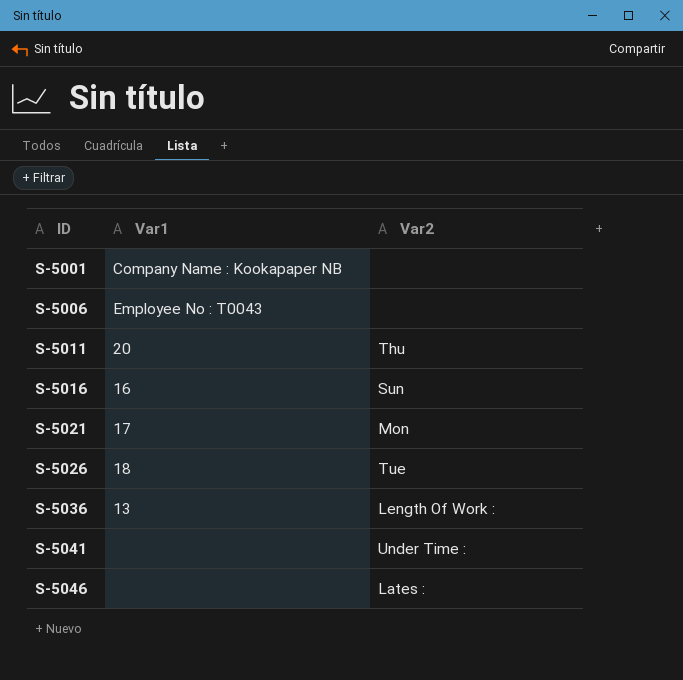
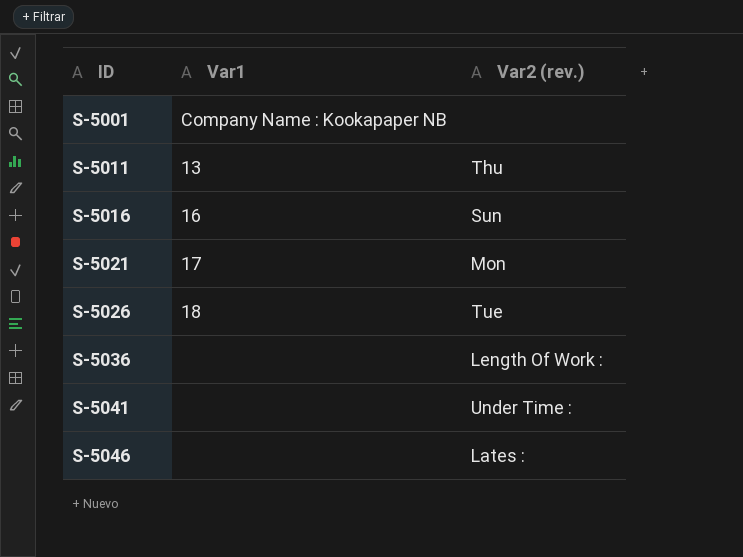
column name: Var2 -> Var2 (rev.)
row S-5006: Employee No : T0043 | none -> none
S-5011 | Var1: 20 -> 13
S-5036 | Var1: 13 -> none

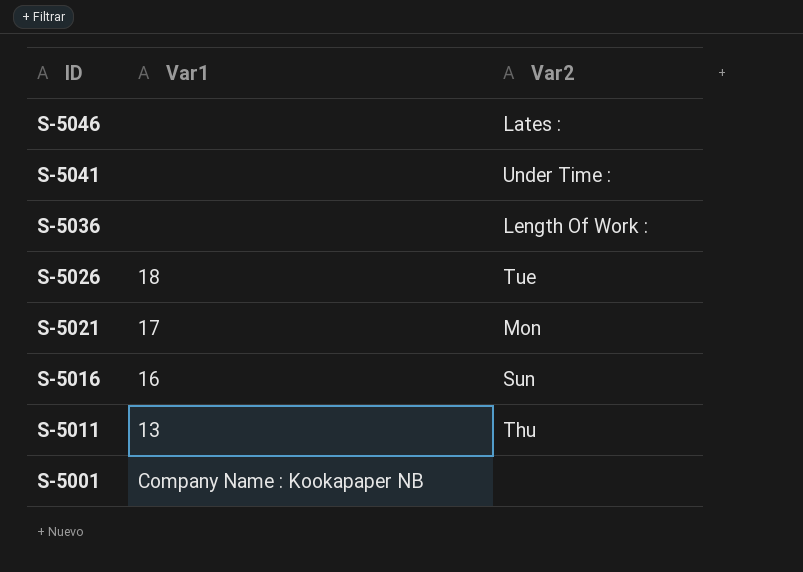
row order: ID ascending -> ID descending
column name: Var2 (rev.) -> Var2

